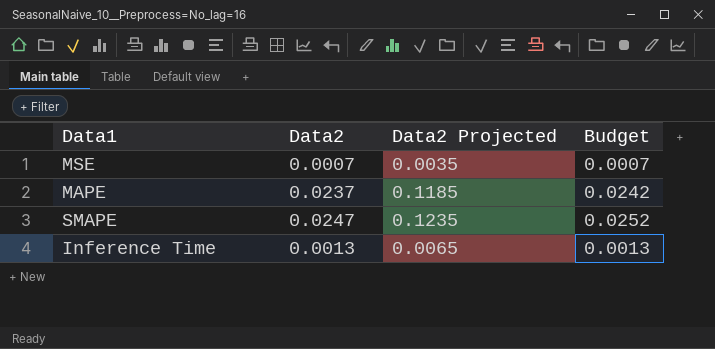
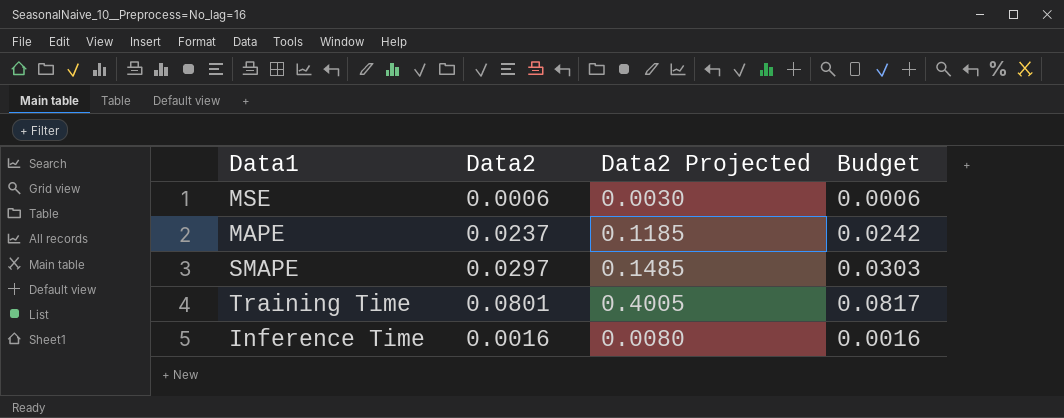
MSE | Data2: 0.0007 -> 0.0006
MSE | Data2 Projected: 0.0035 -> 0.0030
MSE | Budget: 0.0007 -> 0.0006
SMAPE | Data2: 0.0247 -> 0.0297
SMAPE | Data2 Projected: 0.1235 -> 0.1485
SMAPE | Budget: 0.0252 -> 0.0303
row Training Time: none -> 0.0801 | 0.4005 | 0.0817
Inference Time | Data2: 0.0013 -> 0.0016
Inference Time | Data2 Projected: 0.0065 -> 0.0080
Inference Time | Budget: 0.0013 -> 0.0016

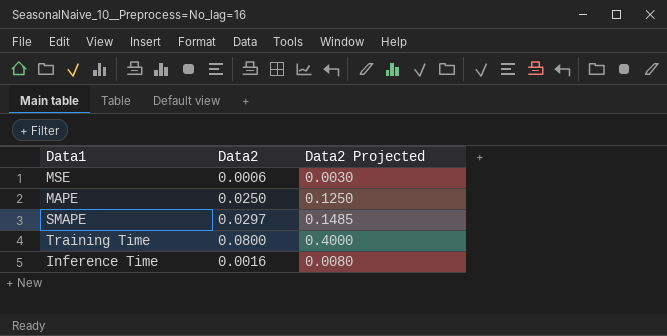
column Budget | formula: [Data2] * 1.02 -> none
MAPE | Data2: 0.0237 -> 0.0250
MAPE | Data2 Projected: 0.1185 -> 0.1250
Training Time | Data2: 0.0801 -> 0.0800
Training Time | Data2 Projected: 0.4005 -> 0.4000

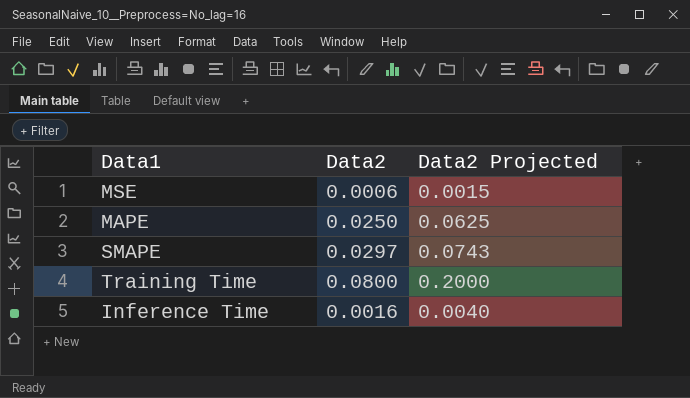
column Data2 Projected | formula: [Data2] * 5 -> [Data2] * 2.5

